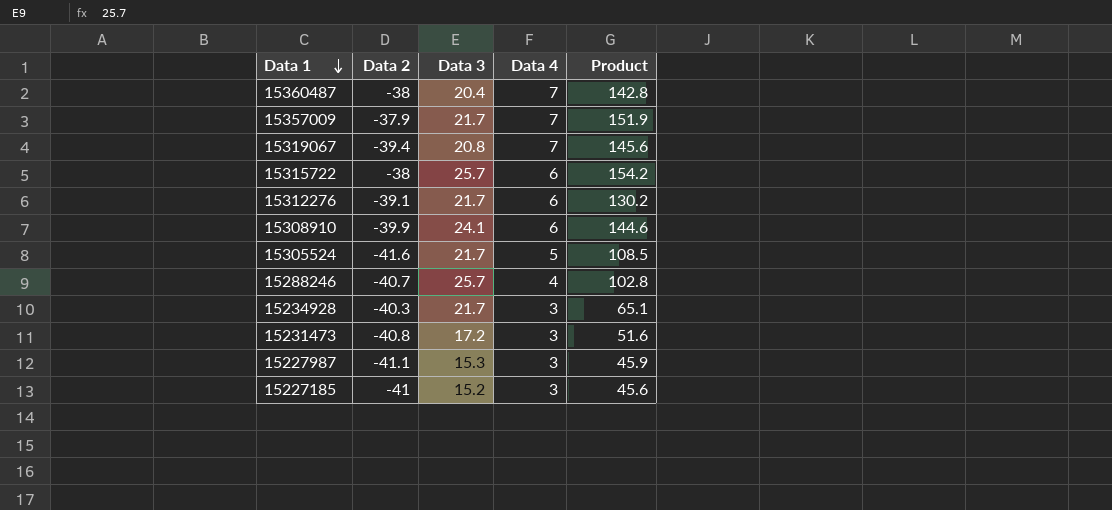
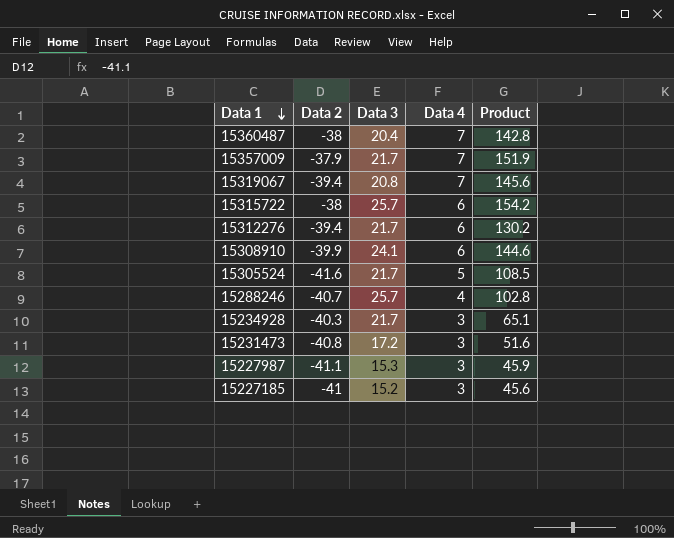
15312276 | Data 2: -39.1 -> -39.4

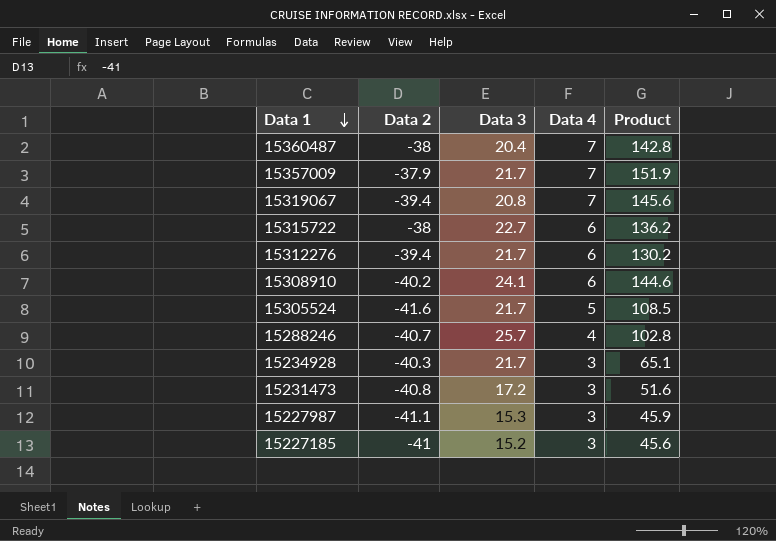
15315722 | Data 3: 25.7 -> 22.7
15315722 | Product: 154.2 -> 136.2
15308910 | Data 2: -39.9 -> -40.2

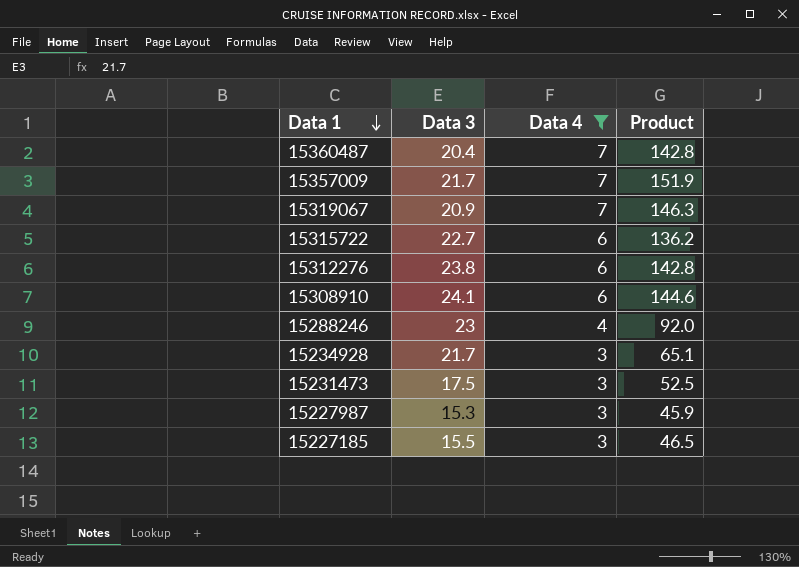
filter: none -> Data 4 != 5
column Data 2 | position: 2 -> none
15319067 | Data 3: 20.8 -> 20.9
15319067 | Product: 145.6 -> 146.3
15312276 | Data 3: 21.7 -> 23.8
15312276 | Product: 130.2 -> 142.8
15288246 | Data 3: 25.7 -> 23
15288246 | Product: 102.8 -> 92.0
15231473 | Data 3: 17.2 -> 17.5
15231473 | Product: 51.6 -> 52.5
15227185 | Data 3: 15.2 -> 15.5
15227185 | Product: 45.6 -> 46.5

